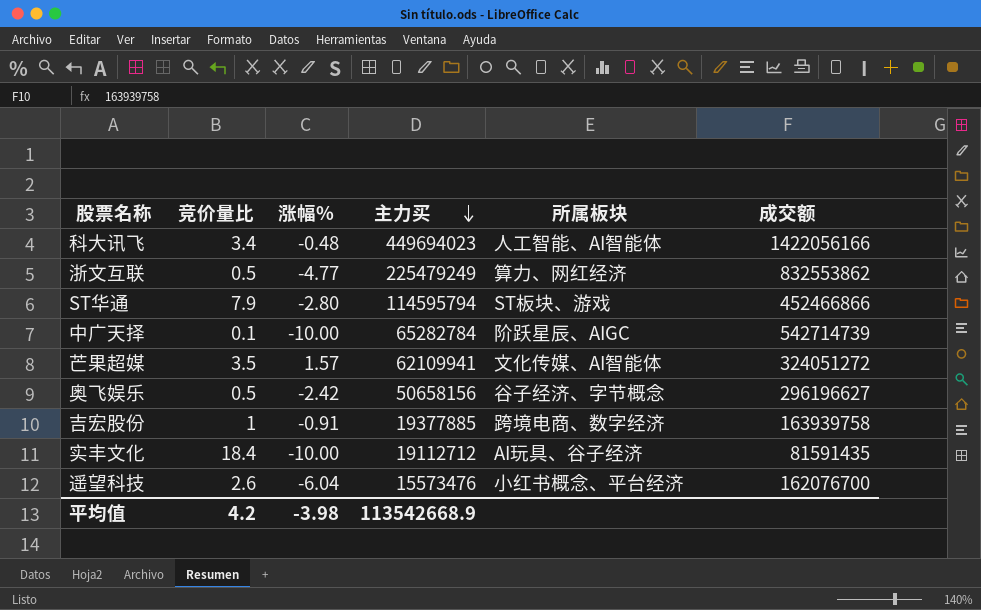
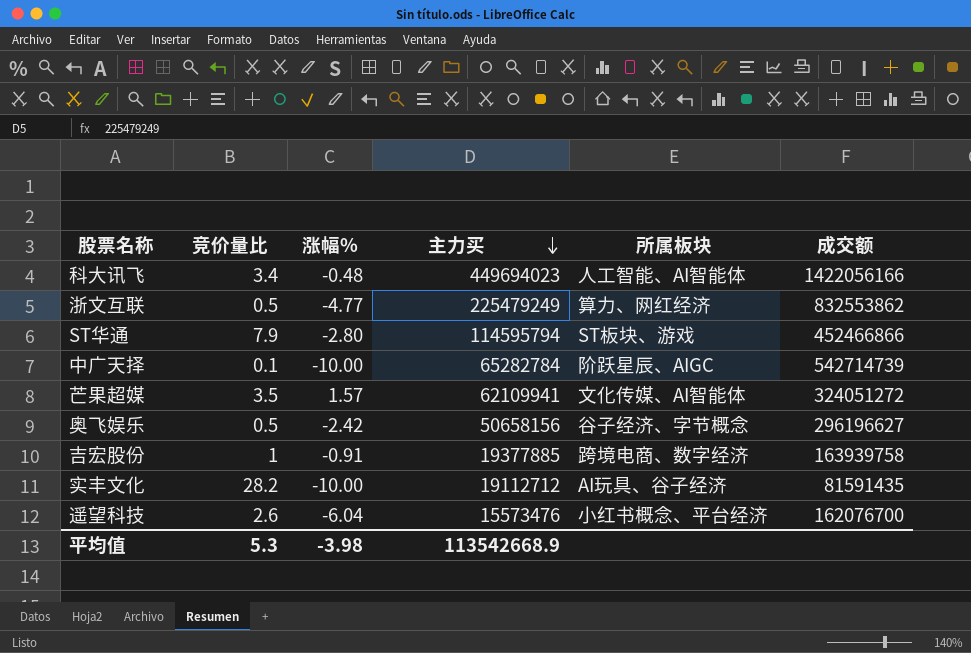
实丰文化 | 竞价量比: 18.4 -> 28.2
平均值 | 竞价量比: 4.2 -> 5.3

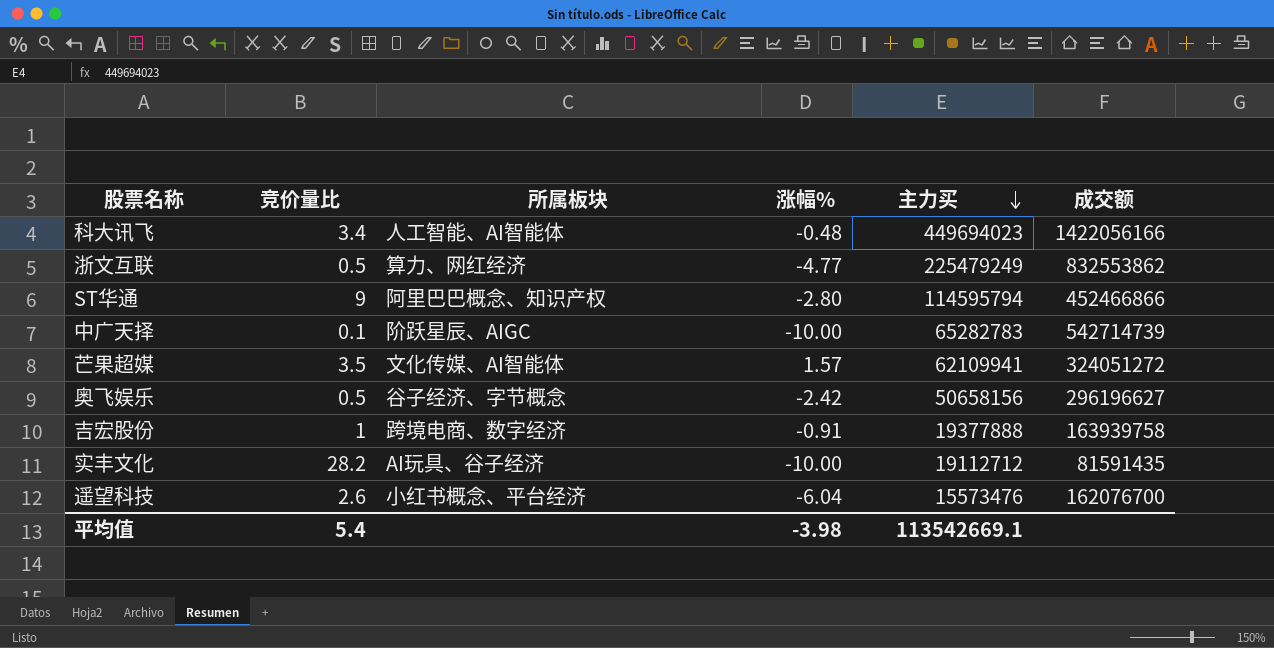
column 所属板块 | position: 5 -> 3
ST华通 | 竞价量比: 7.9 -> 9
ST华通 | 所属板块: ST板块、游戏 -> 阿里巴巴概念、知识产权
中广天择 | 主力买: 65282784 -> 65282783
吉宏股份 | 主力买: 19377885 -> 19377888
平均值 | 竞价量比: 5.3 -> 5.4
平均值 | 主力买: 113542668.9 -> 113542669.1

